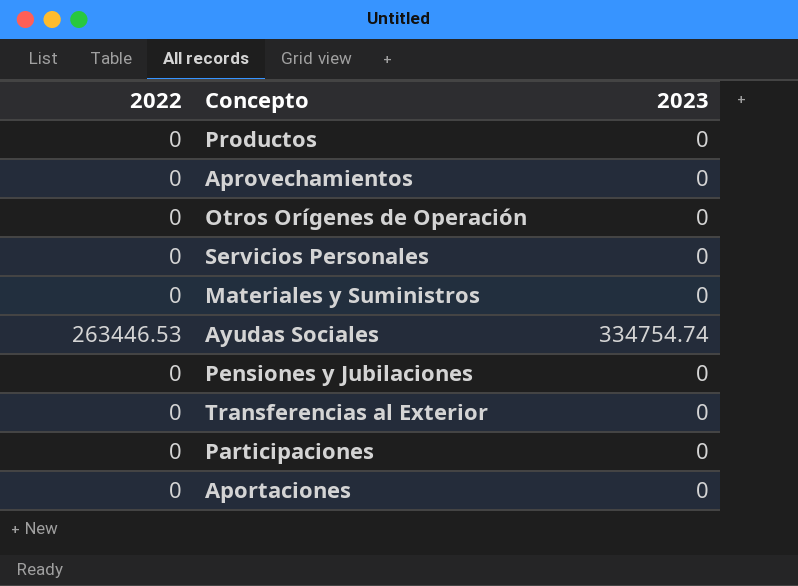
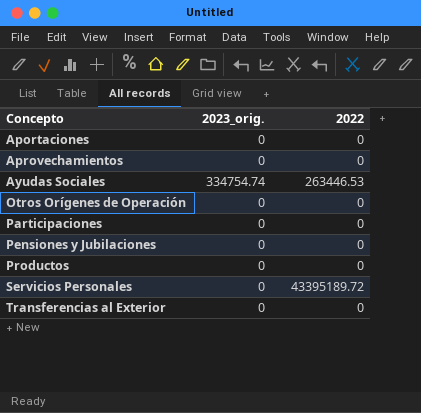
row order: none -> Concepto ascending
column name: 2023 -> 2023_orig.
column 2022 | position: 1 -> 3
row Materiales y Suministros: 0 | 0 -> none
Servicios Personales | 2022: 0 -> 43395189.72

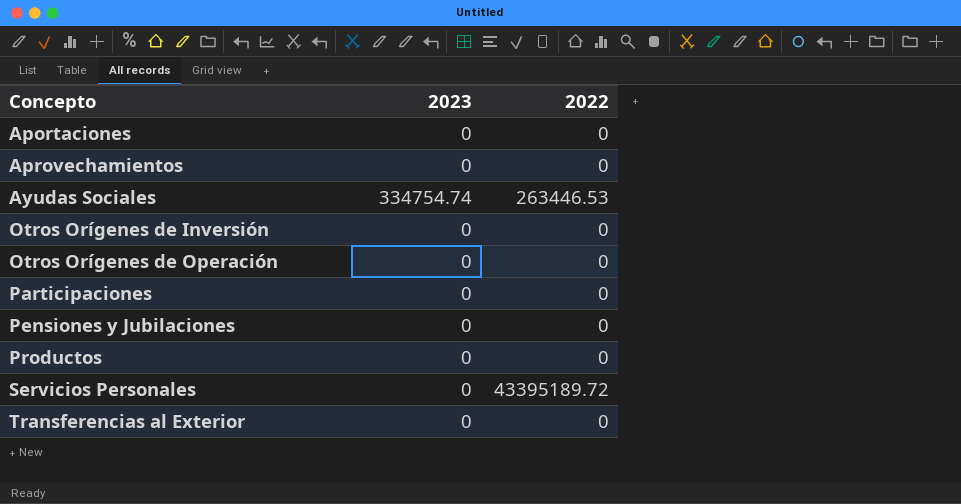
column name: 2023_orig. -> 2023
row Otros Orígenes de Inversión: none -> 0 | 0

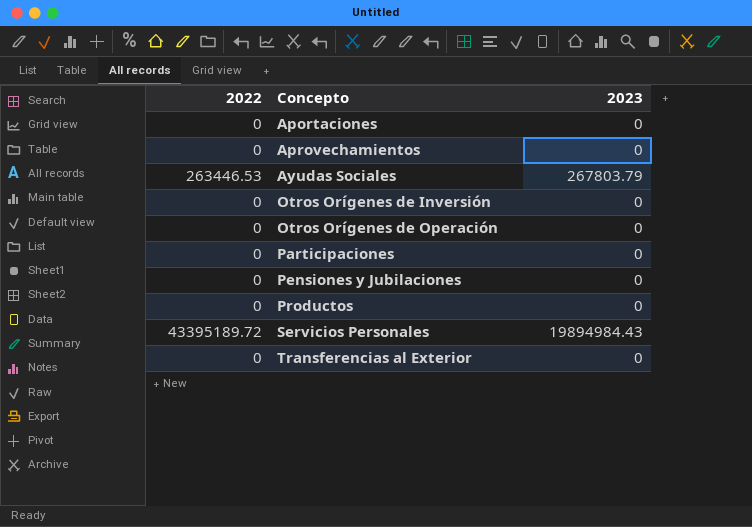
column 2022 | position: 3 -> 1
Ayudas Sociales | 2023: 334754.74 -> 267803.79
Servicios Personales | 2023: 0 -> 19894984.43

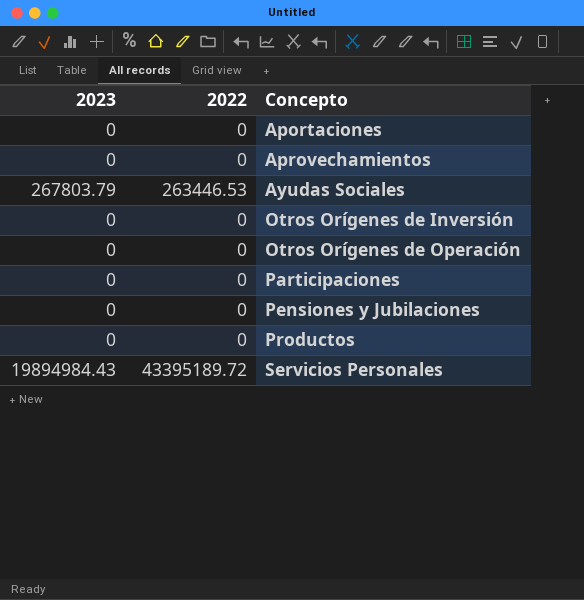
column 2023 | position: 3 -> 1
row Transferencias al Exterior: 0 | 0 -> none

